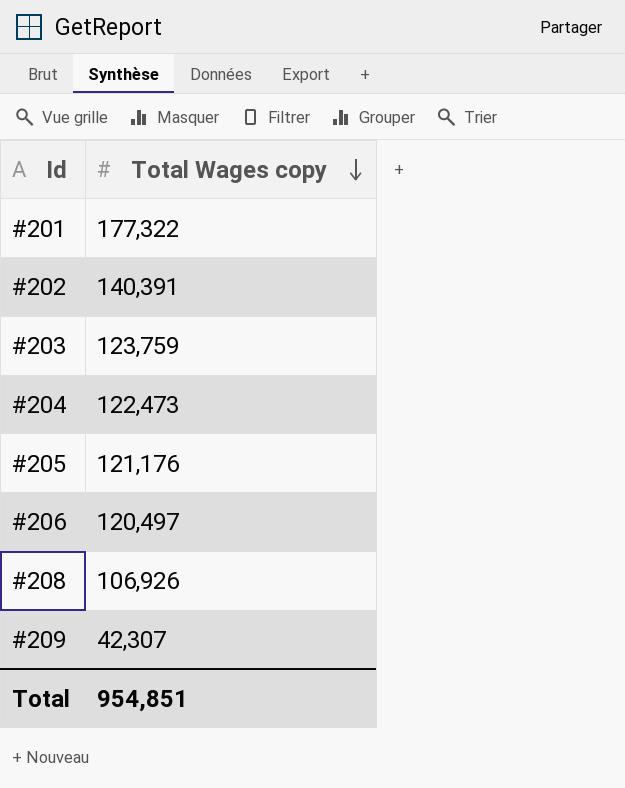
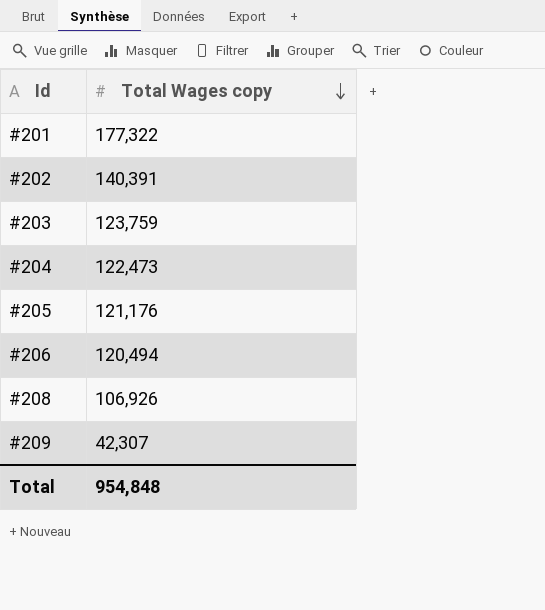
#206 | Total Wages copy: 120,497 -> 120,494
Total | Total Wages copy: 954,851 -> 954,848

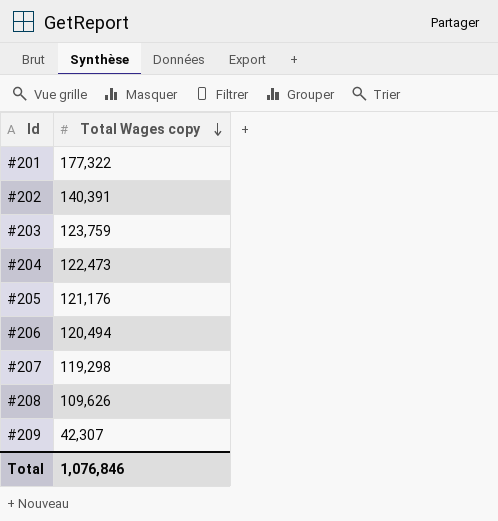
row #207: none -> 119,298
#208 | Total Wages copy: 106,926 -> 109,626
Total | Total Wages copy: 954,848 -> 1,076,846

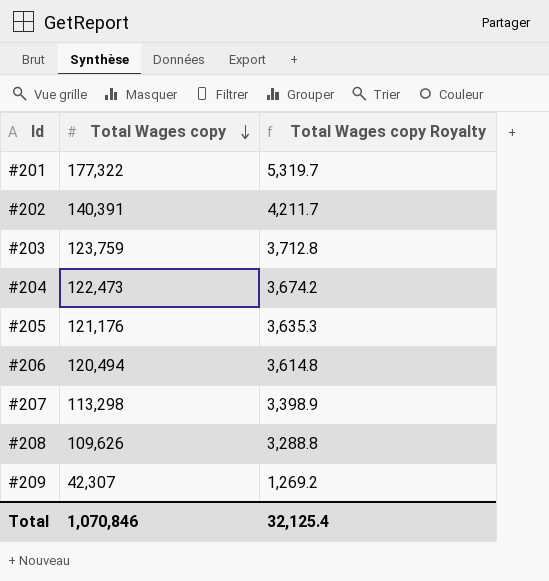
column Total Wages copy Royalty | formula: none -> [Total Wages copy] * 0.03
#207 | Total Wages copy: 119,298 -> 113,298
Total | Total Wages copy: 1,076,846 -> 1,070,846

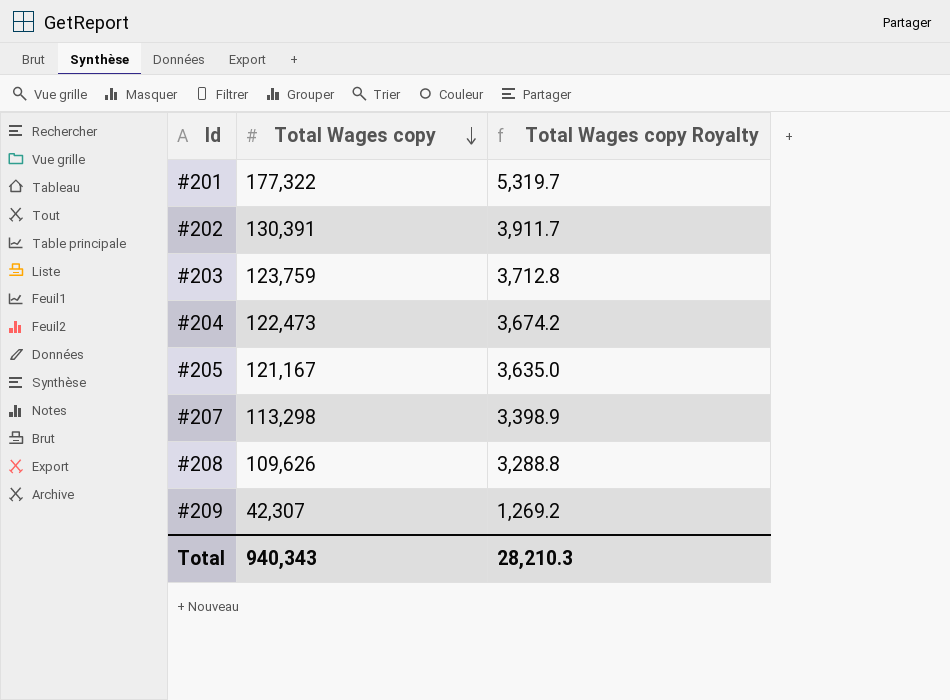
row #206: 120,494 | 3,614.8 -> none
#202 | Total Wages copy: 140,391 -> 130,391
#202 | Total Wages copy Royalty: 4,211.7 -> 3,911.7
#205 | Total Wages copy: 121,176 -> 121,167
#205 | Total Wages copy Royalty: 3,635.3 -> 3,635.0
Total | Total Wages copy: 1,070,846 -> 940,343
Total | Total Wages copy Royalty: 32,125.4 -> 28,210.3

